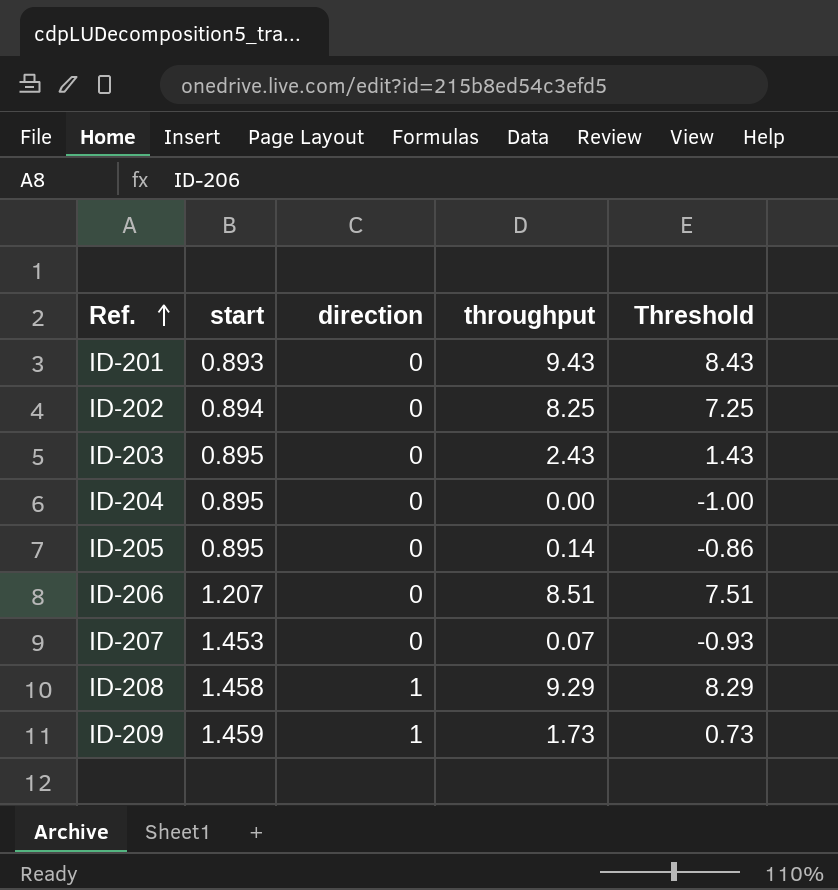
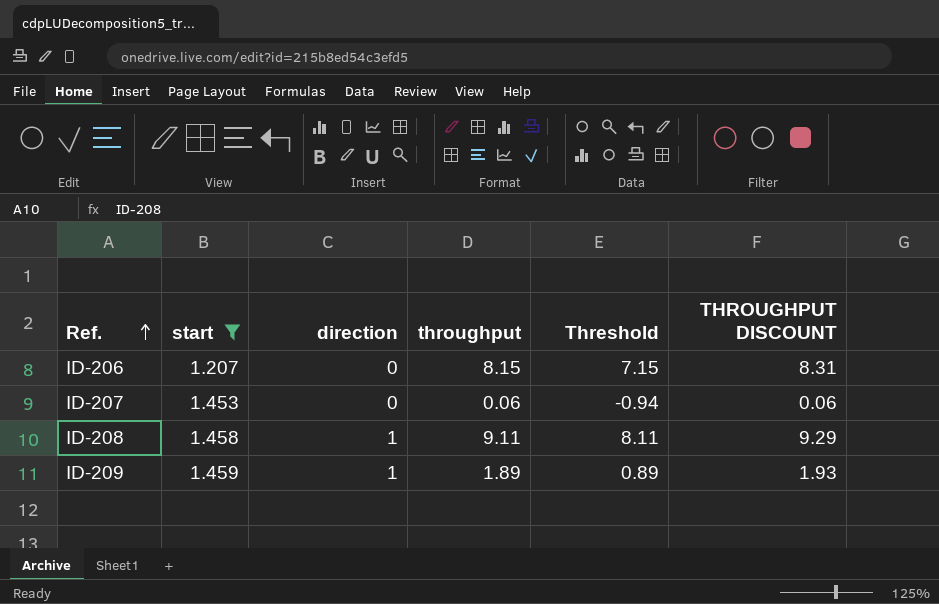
filter: none -> start >= 1.207
column THROUGHPUT DISCOUNT | formula: none -> [throughput] * 1.02
ID-206 | throughput: 8.51 -> 8.15
ID-206 | Threshold: 7.51 -> 7.15
ID-207 | throughput: 0.07 -> 0.06
ID-207 | Threshold: -0.93 -> -0.94
ID-208 | throughput: 9.29 -> 9.11
ID-208 | Threshold: 8.29 -> 8.11
ID-209 | throughput: 1.73 -> 1.89
ID-209 | Threshold: 0.73 -> 0.89

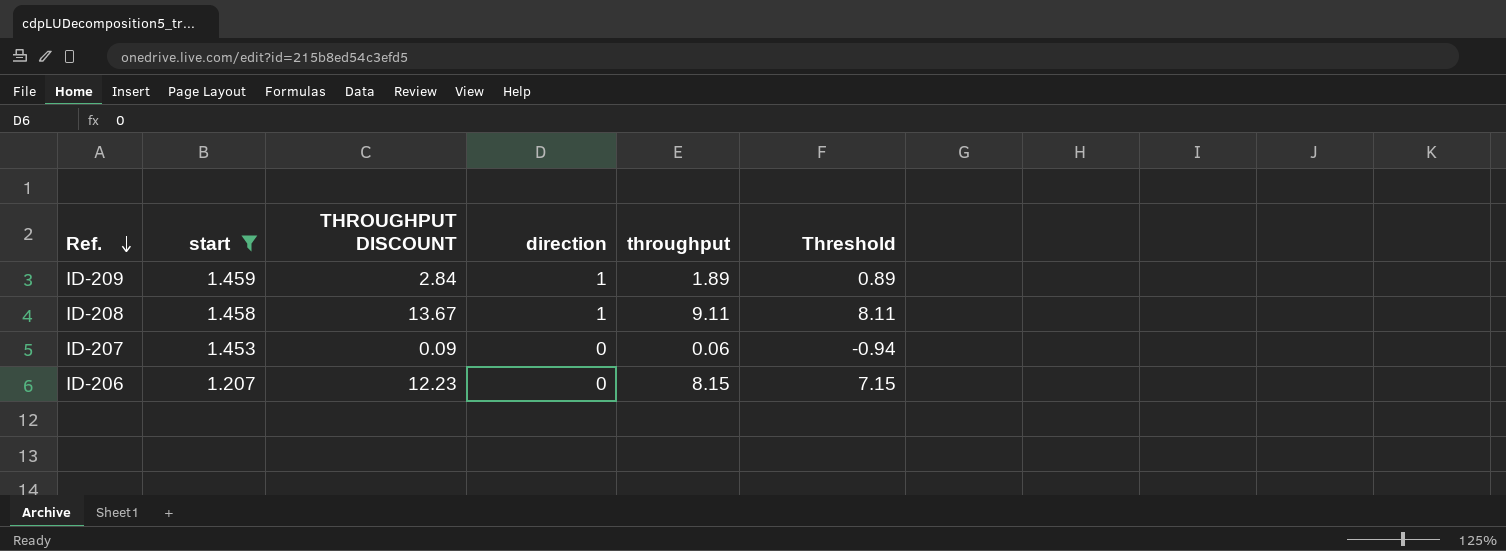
row order: Ref. ascending -> Ref. descending
column THROUGHPUT DISCOUNT | formula: [throughput] * 1.02 -> [throughput] * 1.5
column THROUGHPUT DISCOUNT | position: 6 -> 3

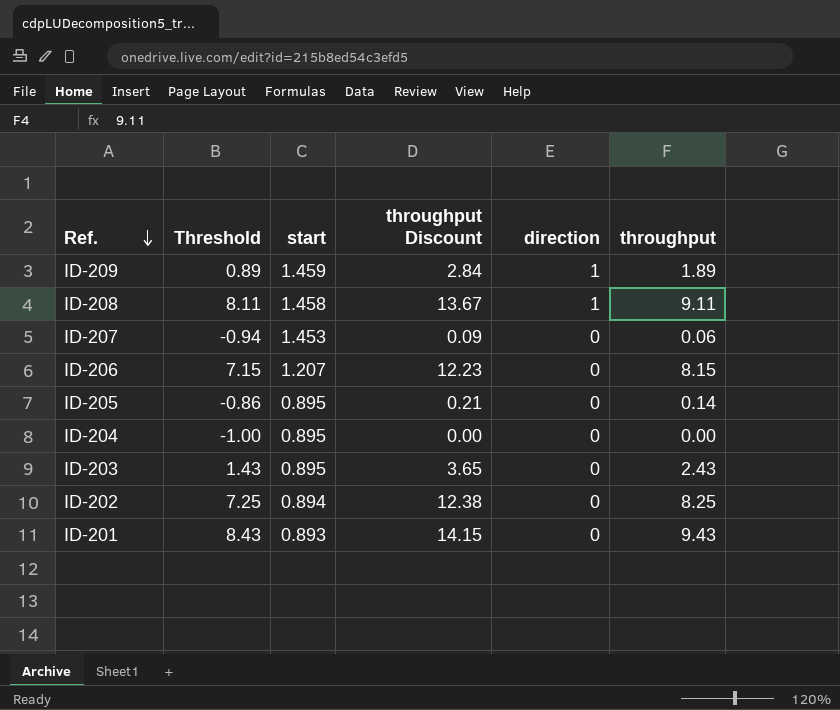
filter: start >= 1.207 -> none
column Threshold | position: 6 -> 2
column name: THROUGHPUT DISCOUNT -> throughput Discount

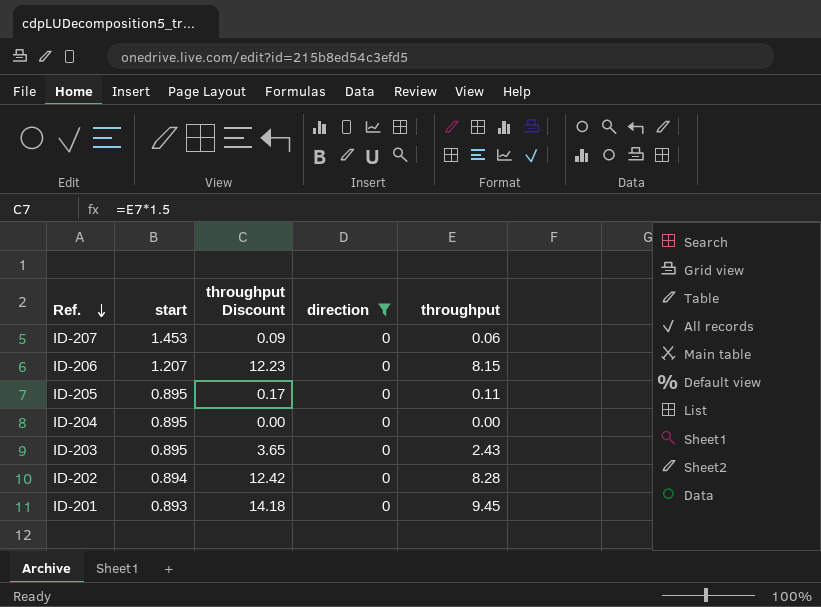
filter: none -> direction = 0
column Threshold | formula: [throughput] - 1 -> none
ID-205 | throughput Discount: 0.21 -> 0.17
ID-205 | throughput: 0.14 -> 0.11
ID-202 | throughput Discount: 12.38 -> 12.42
ID-202 | throughput: 8.25 -> 8.28
ID-201 | throughput Discount: 14.15 -> 14.18
ID-201 | throughput: 9.43 -> 9.45

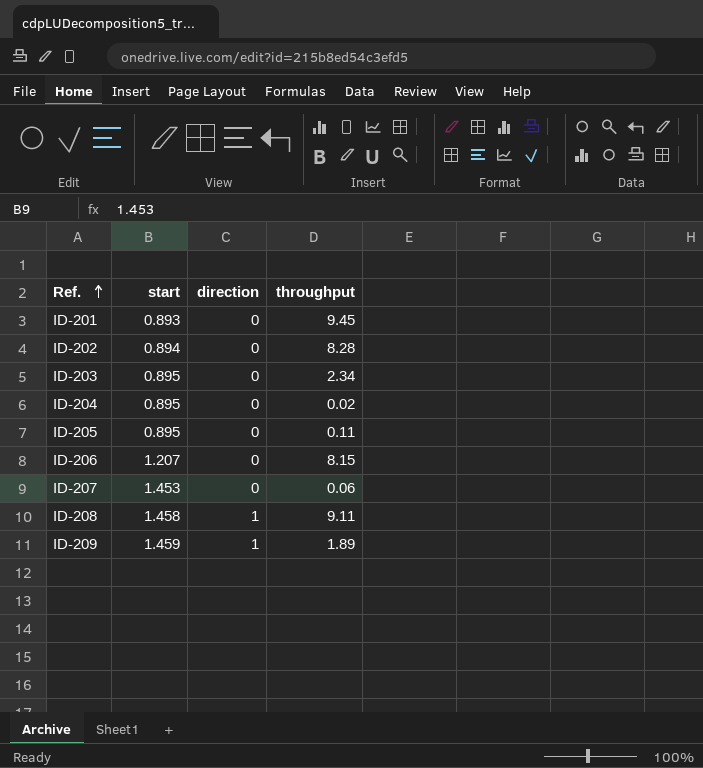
filter: direction = 0 -> none
row order: Ref. descending -> Ref. ascending
column throughput Discount | formula: [throughput] * 1.5 -> none
ID-203 | throughput: 2.43 -> 2.34
ID-204 | throughput: 0.00 -> 0.02

